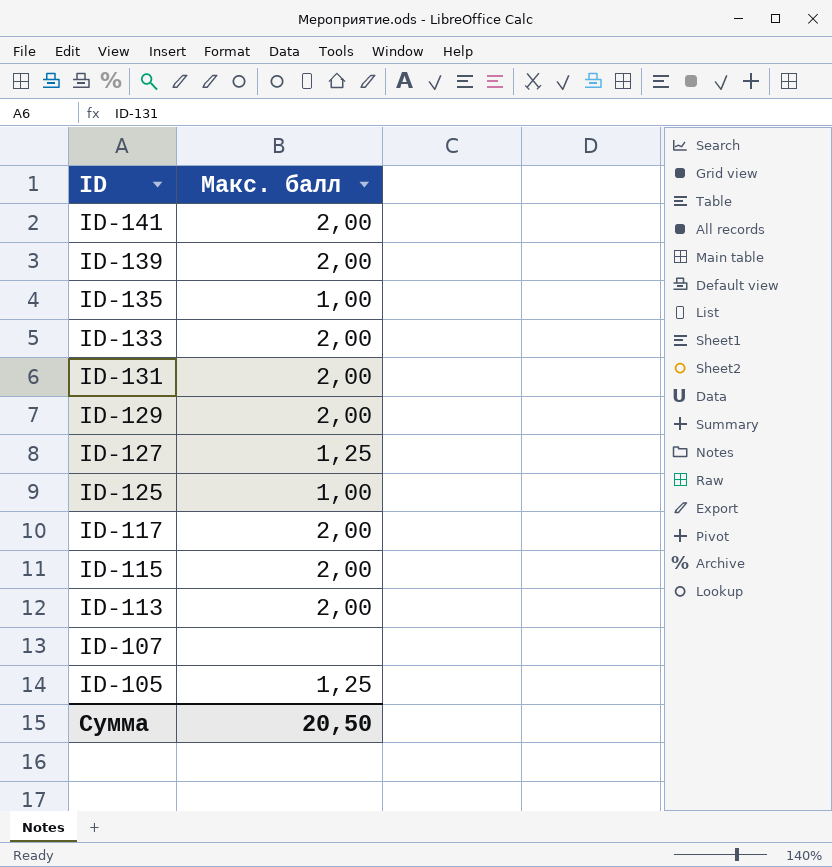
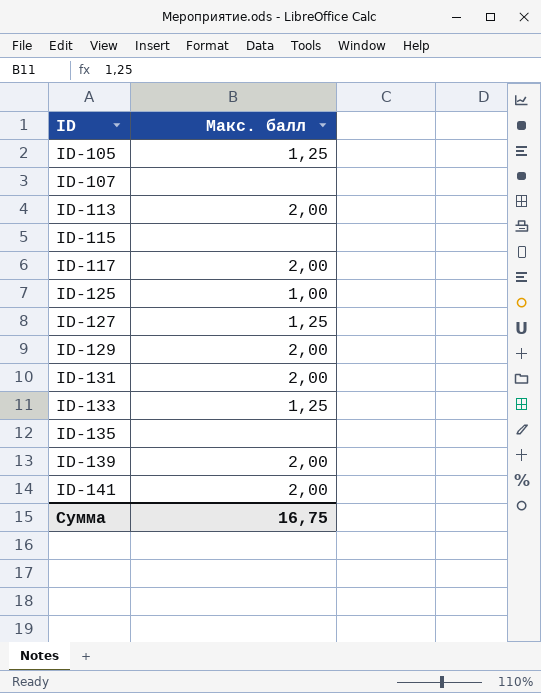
row order: ID descending -> ID ascending
ID-115 | Макс. балл: 2,00 -> none
ID-133 | Макс. балл: 2,00 -> 1,25
ID-135 | Макс. балл: 1,00 -> none
Сумма | Макс. балл: 20,50 -> 16,75

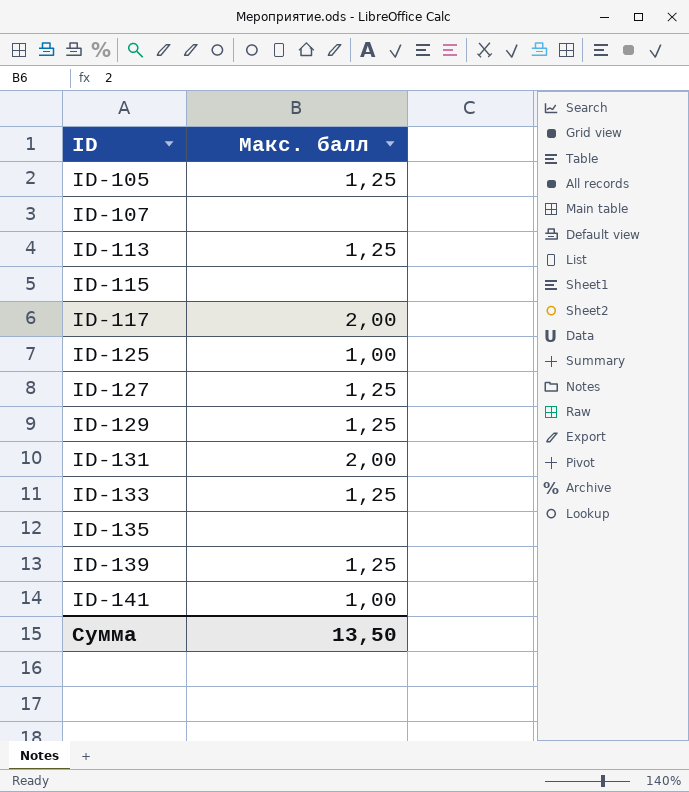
ID-113 | Макс. балл: 2,00 -> 1,25
ID-129 | Макс. балл: 2,00 -> 1,25
ID-139 | Макс. балл: 2,00 -> 1,25
ID-141 | Макс. балл: 2,00 -> 1,00
Сумма | Макс. балл: 16,75 -> 13,50

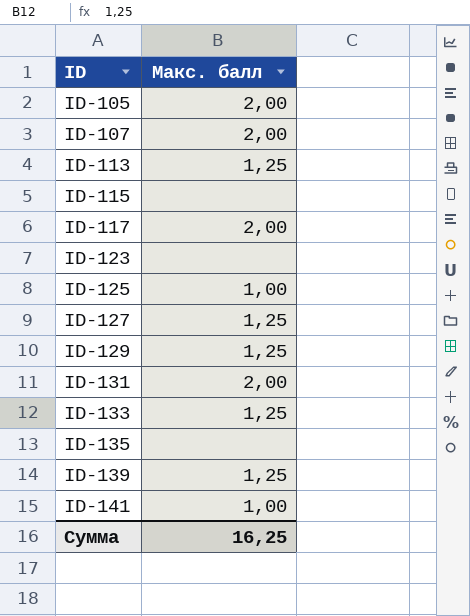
ID-105 | Макс. балл: 1,25 -> 2,00
ID-107 | Макс. балл: none -> 2,00
row ID-123: none -> none
Сумма | Макс. балл: 13,50 -> 16,25

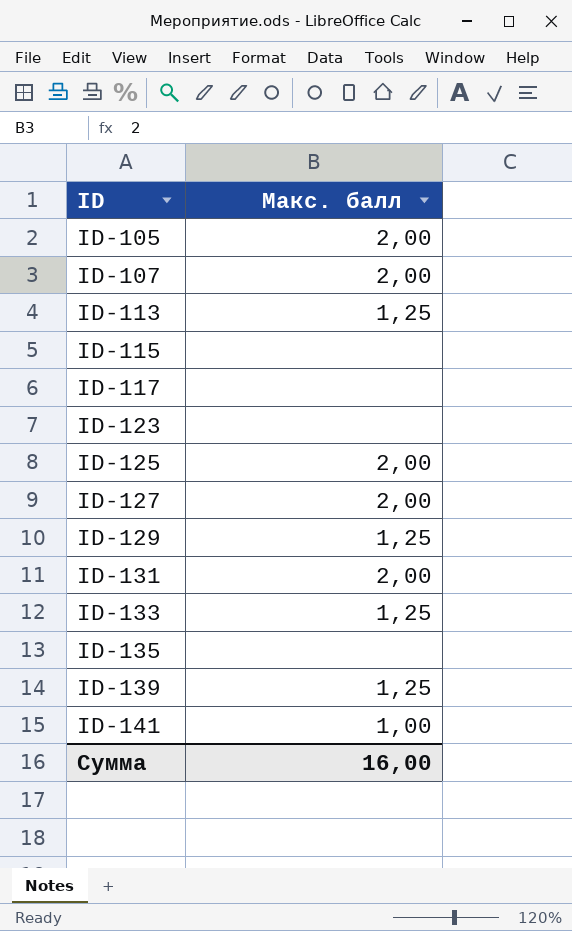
ID-117 | Макс. балл: 2,00 -> none
ID-125 | Макс. балл: 1,00 -> 2,00
ID-127 | Макс. балл: 1,25 -> 2,00
Сумма | Макс. балл: 16,25 -> 16,00

